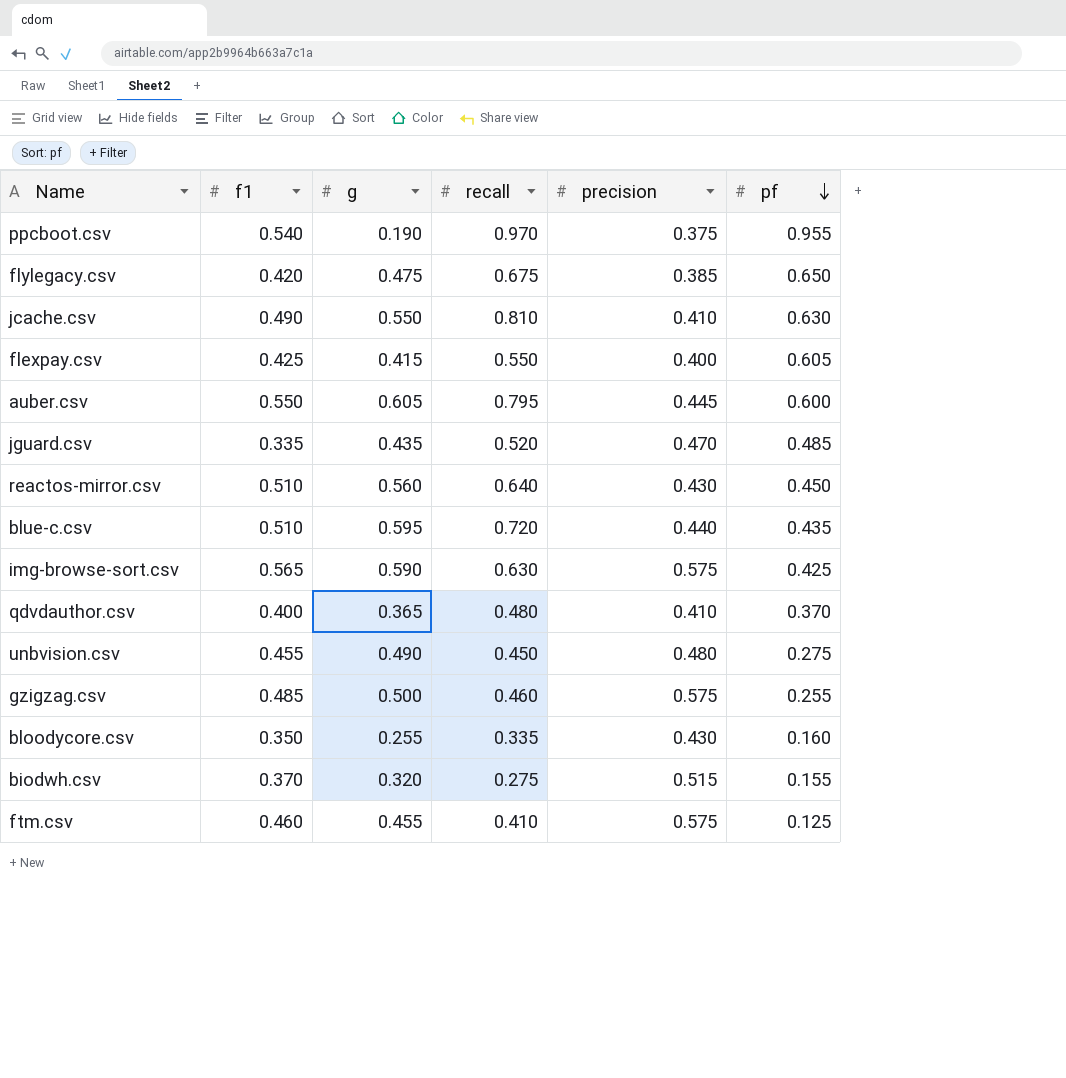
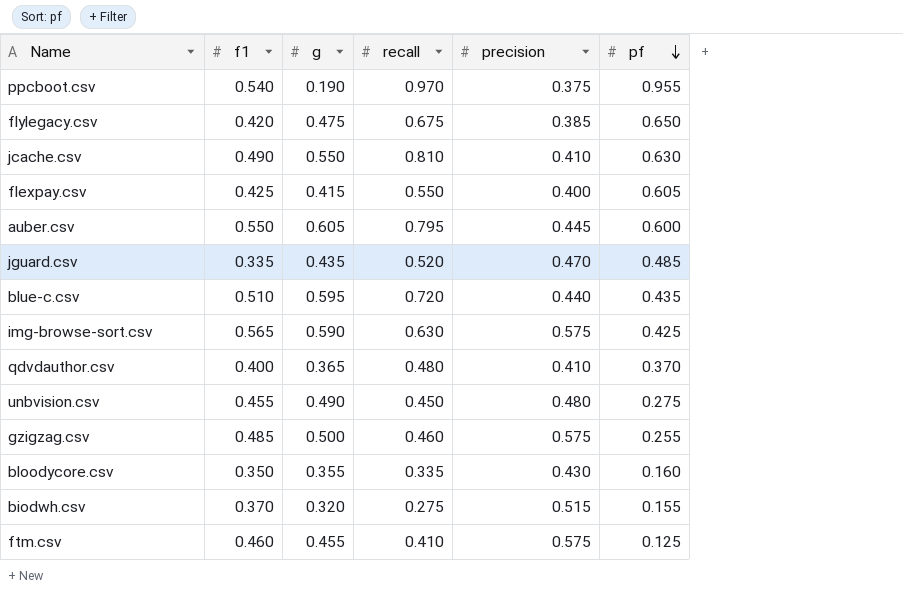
row reactos-mirror.csv: 0.510 | 0.560 | 0.640 | 0.430 | 0.450 -> none
bloodycore.csv | g: 0.255 -> 0.355

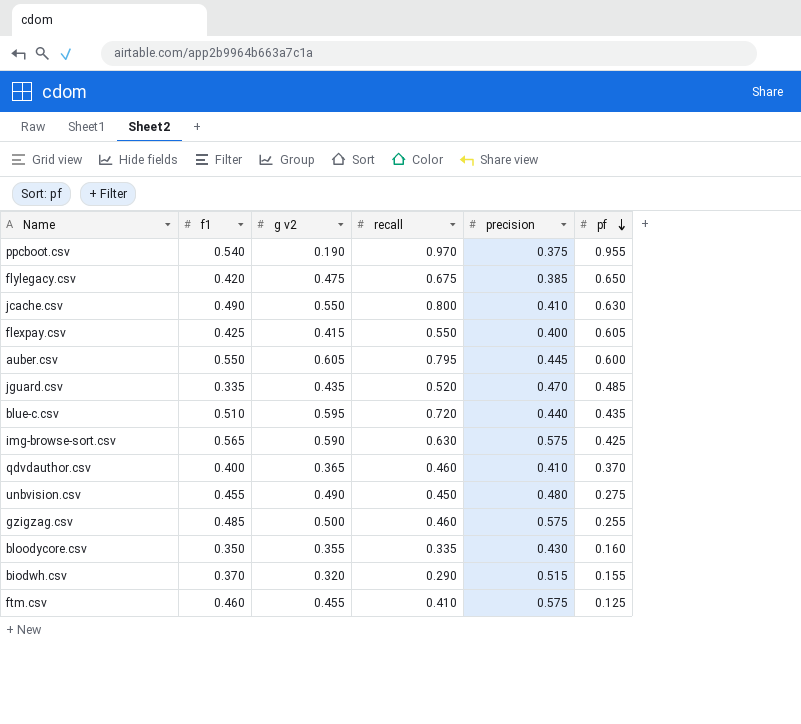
column name: g -> g v2
jcache.csv | recall: 0.810 -> 0.800
qdvdauthor.csv | recall: 0.480 -> 0.460
biodwh.csv | recall: 0.275 -> 0.290

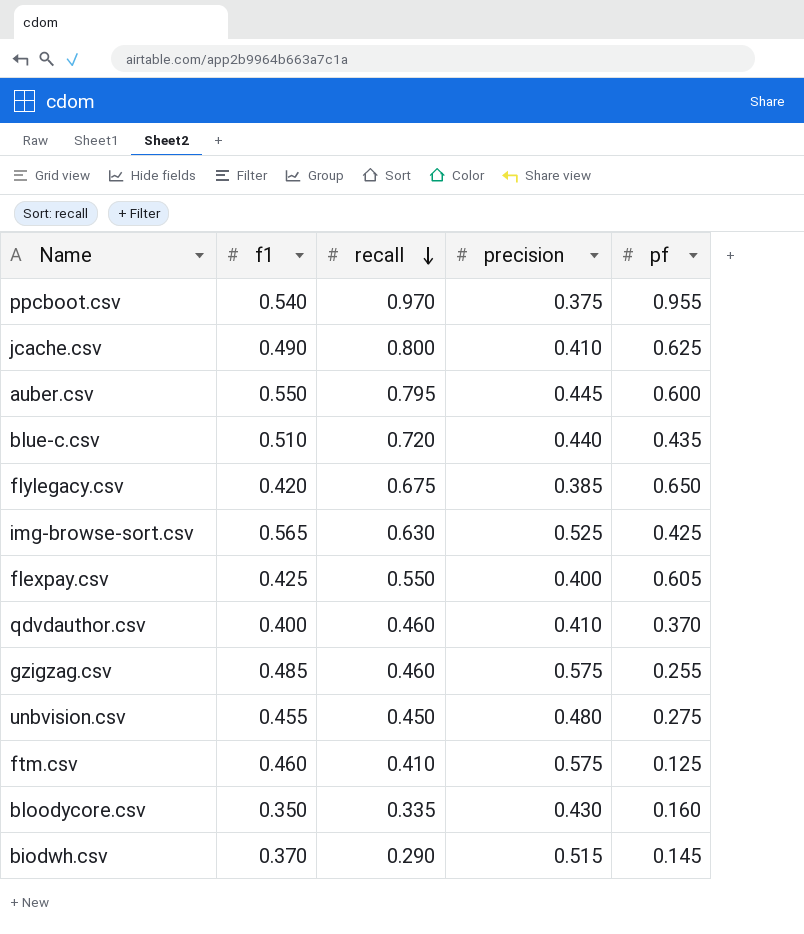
row order: pf descending -> recall descending
column g v2 | position: 3 -> none
row jguard.csv: 0.335 | 0.435 | 0.520 | 0.470 | 0.485 -> none
jcache.csv | pf: 0.630 -> 0.625
img-browse-sort.csv | precision: 0.575 -> 0.525
biodwh.csv | pf: 0.155 -> 0.145

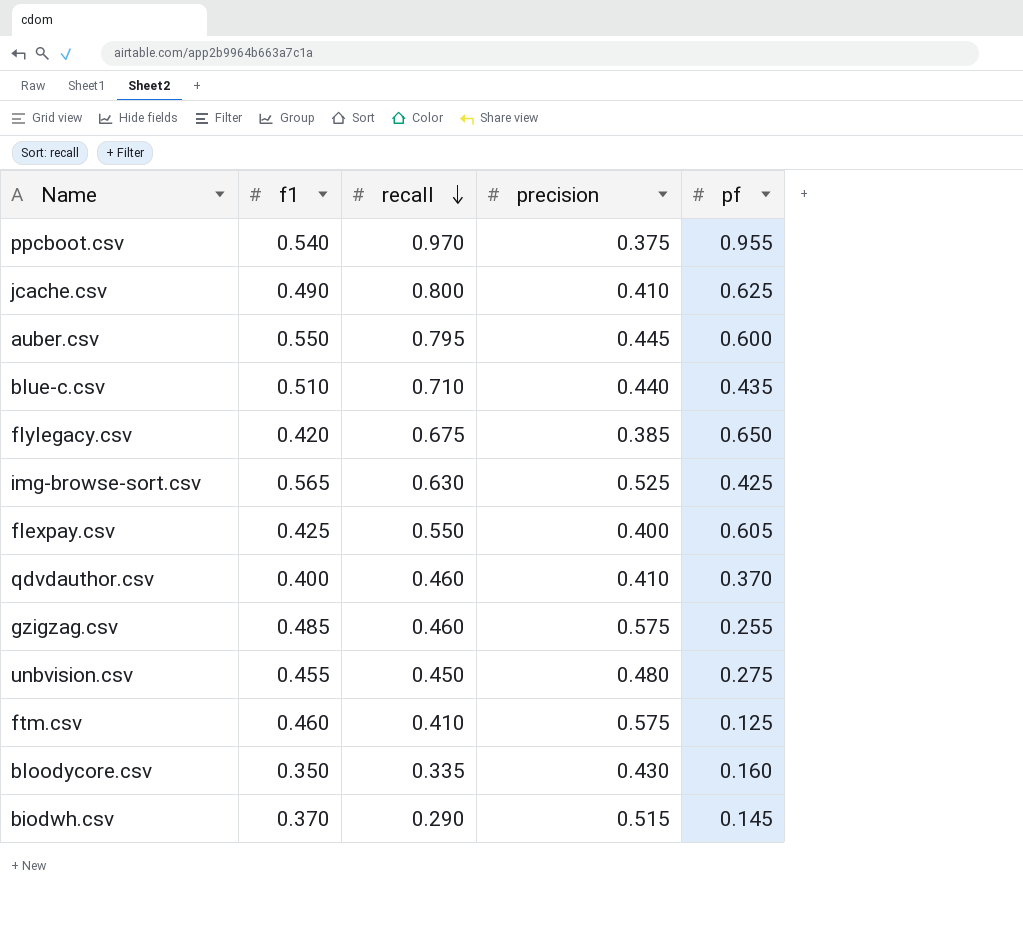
blue-c.csv | recall: 0.720 -> 0.710

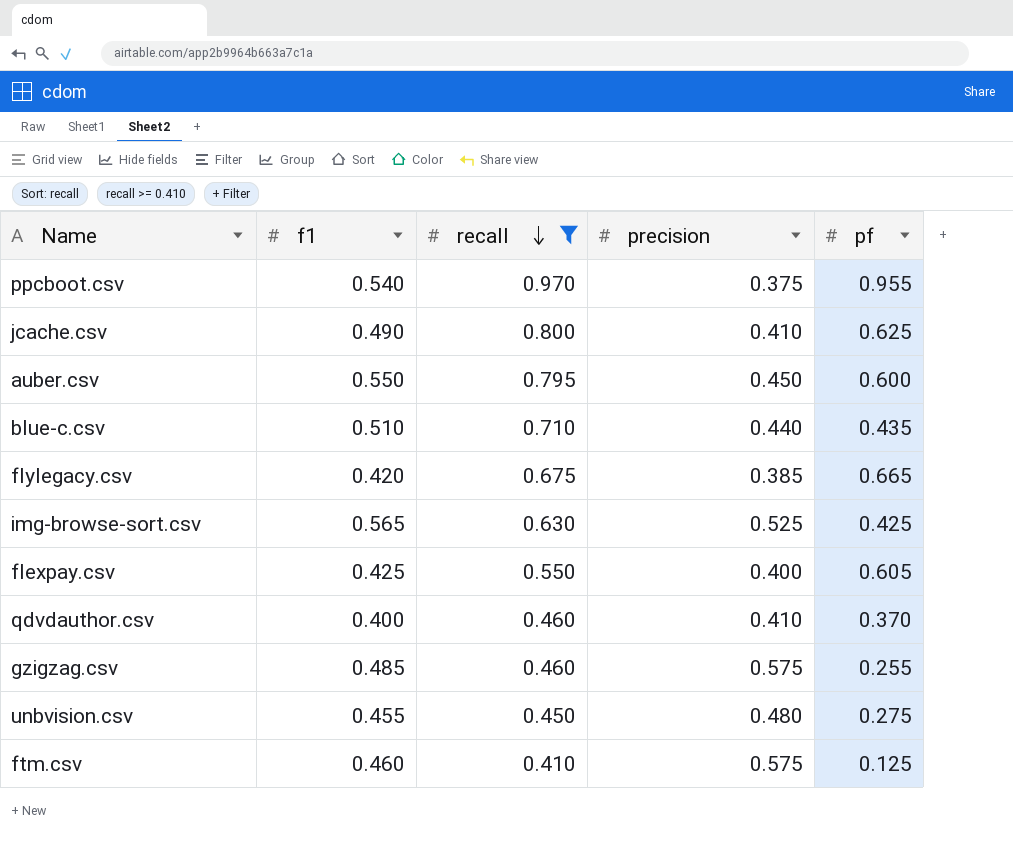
filter: none -> recall >= 0.410
auber.csv | precision: 0.445 -> 0.450
flylegacy.csv | pf: 0.650 -> 0.665

